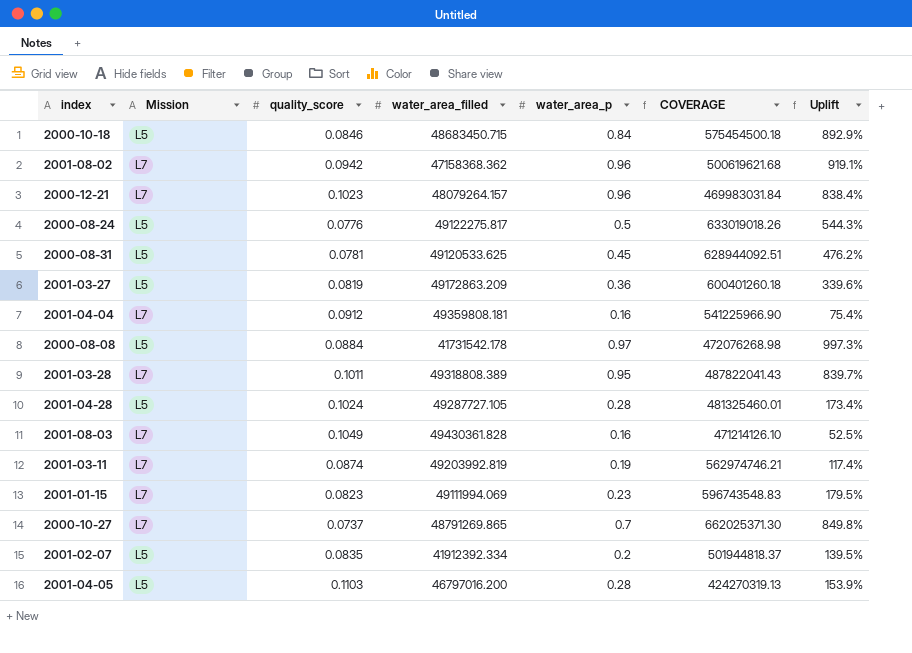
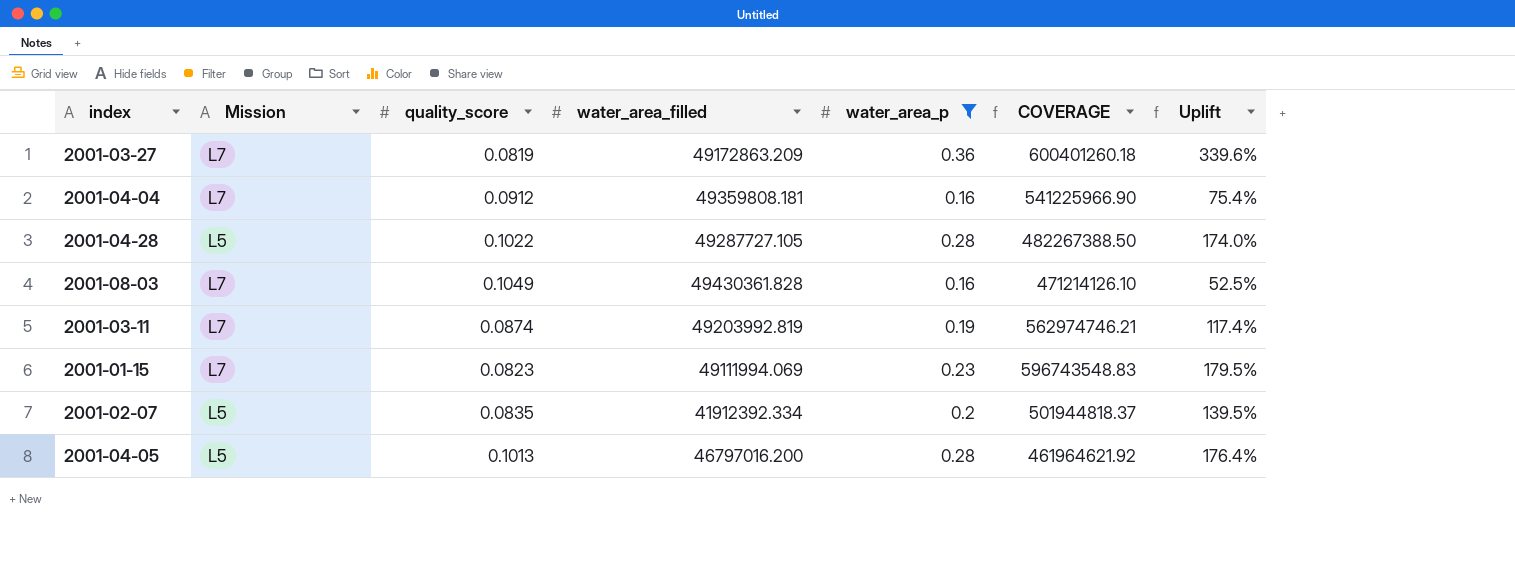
filter: none -> water_area_p <= 0.36
2001-03-27 | Mission: L5 -> L7
2001-04-28 | quality_score: 0.1024 -> 0.1022
2001-04-28 | COVERAGE: 481325460.01 -> 482267388.50
2001-04-28 | Uplift: 173.4% -> 174.0%
2001-04-05 | quality_score: 0.1103 -> 0.1013
2001-04-05 | COVERAGE: 424270319.13 -> 461964621.92
2001-04-05 | Uplift: 153.9% -> 176.4%

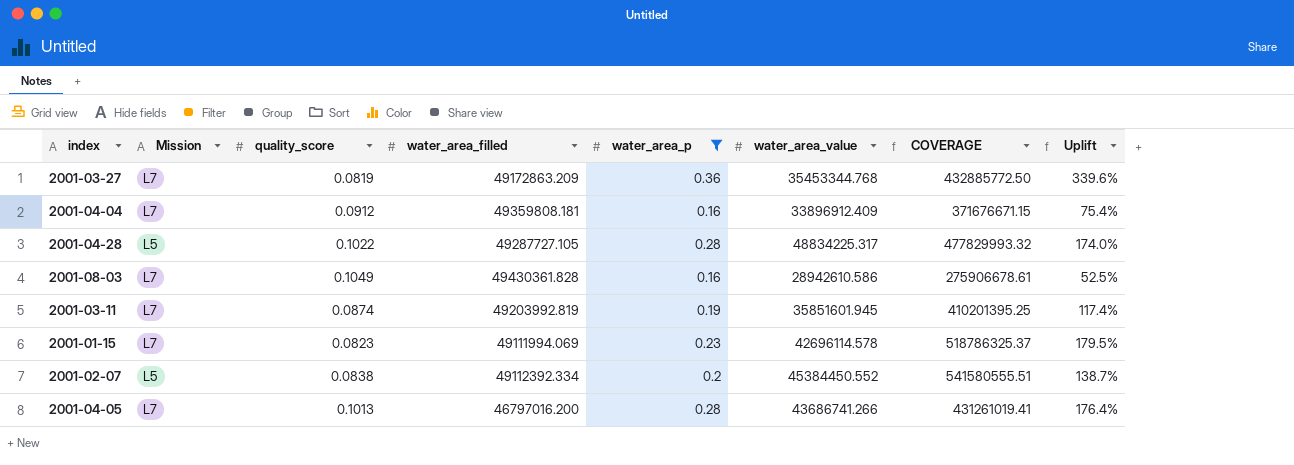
column water_area_value | position: none -> 6
column COVERAGE | formula: [water_area_filled] / [quality_score] -> [water_area_value] / [quality_score]
2001-02-07 | quality_score: 0.0835 -> 0.0838
2001-02-07 | water_area_filled: 41912392.334 -> 49112392.334
2001-02-07 | Uplift: 139.5% -> 138.7%
2001-04-05 | Mission: L5 -> L7

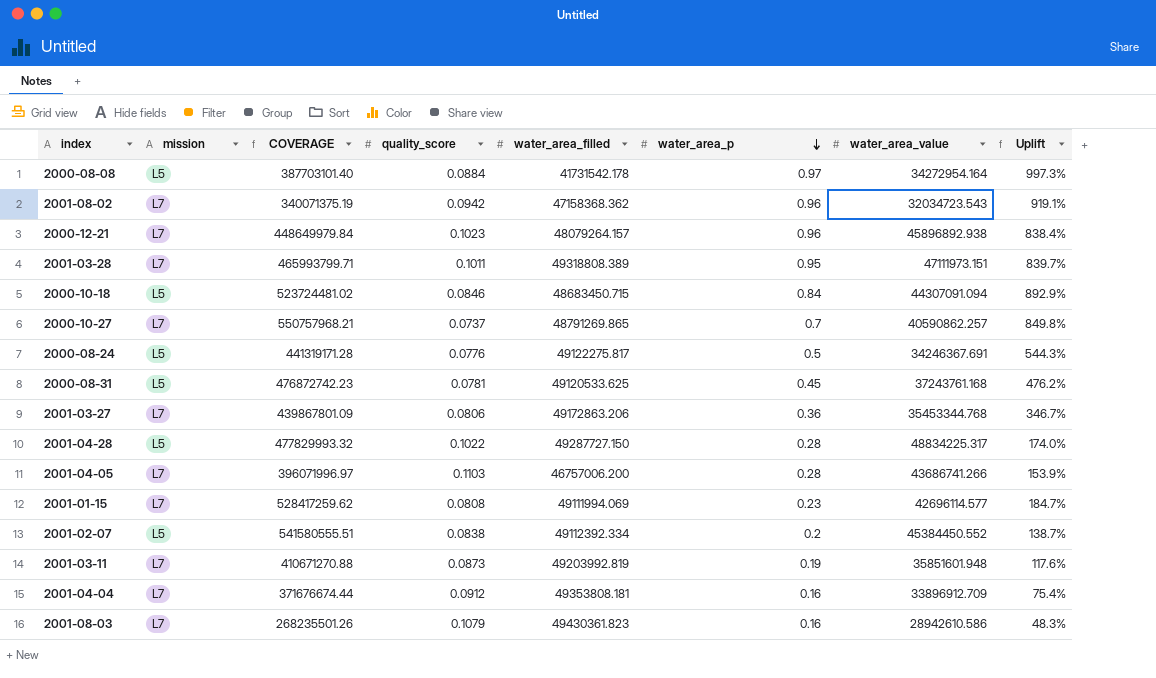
filter: water_area_p <= 0.36 -> none
row order: none -> water_area_p descending
column name: Mission -> mission
column COVERAGE | position: 7 -> 3
2001-03-27 | COVERAGE: 432885772.50 -> 439867801.09
2001-03-27 | quality_score: 0.0819 -> 0.0806
2001-03-27 | water_area_filled: 49172863.209 -> 49172863.206
2001-03-27 | Uplift: 339.6% -> 346.7%
2001-04-28 | water_area_filled: 49287727.105 -> 49287727.150
2001-04-05 | COVERAGE: 431261019.41 -> 396071996.97
2001-04-05 | quality_score: 0.1013 -> 0.1103
2001-04-05 | water_area_filled: 46797016.200 -> 46757006.200
2001-04-05 | Uplift: 176.4% -> 153.9%
2001-01-15 | COVERAGE: 518786325.37 -> 528417259.62
2001-01-15 | quality_score: 0.0823 -> 0.0808
2001-01-15 | water_area_value: 42696114.578 -> 42696114.577
2001-01-15 | Uplift: 179.5% -> 184.7%
2001-03-11 | COVERAGE: 410201395.25 -> 410671270.88
2001-03-11 | quality_score: 0.0874 -> 0.0873
2001-03-11 | water_area_value: 35851601.945 -> 35851601.948
2001-03-11 | Uplift: 117.4% -> 117.6%
2001-04-04 | COVERAGE: 371676671.15 -> 371676674.44
2001-04-04 | water_area_filled: 49359808.181 -> 49353808.181
2001-04-04 | water_area_value: 33896912.409 -> 33896912.709
2001-08-03 | COVERAGE: 275906678.61 -> 268235501.26
2001-08-03 | quality_score: 0.1049 -> 0.1079
2001-08-03 | water_area_filled: 49430361.828 -> 49430361.823
2001-08-03 | Uplift: 52.5% -> 48.3%

